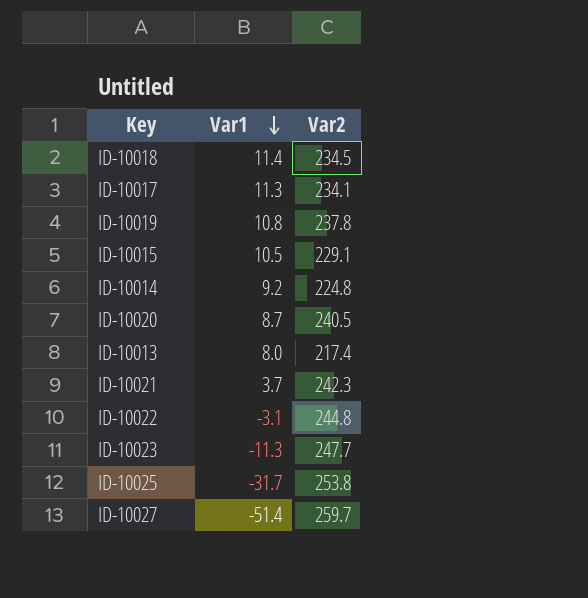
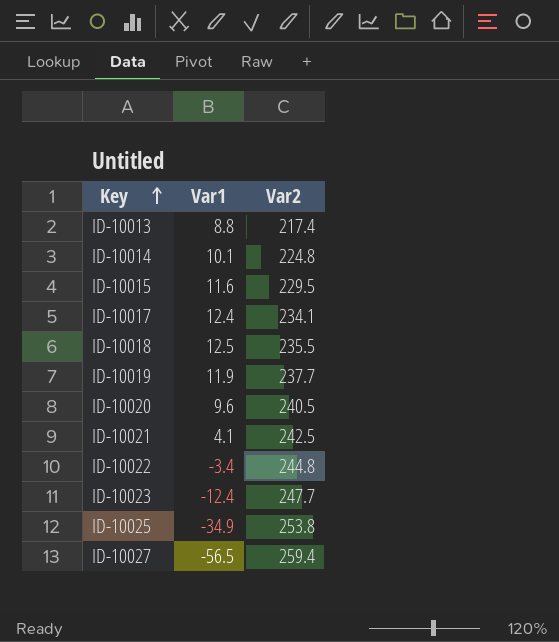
row order: Var1 descending -> Key ascending
ID-10013 | Var1: 8.0 -> 8.8
ID-10014 | Var1: 9.2 -> 10.1
ID-10015 | Var1: 10.5 -> 11.6
ID-10015 | Var2: 229.1 -> 229.5
ID-10017 | Var1: 11.3 -> 12.4
ID-10018 | Var1: 11.4 -> 12.5
ID-10018 | Var2: 234.5 -> 235.5
ID-10019 | Var1: 10.8 -> 11.9
ID-10019 | Var2: 237.8 -> 237.7
ID-10020 | Var1: 8.7 -> 9.6
ID-10021 | Var1: 3.7 -> 4.1
ID-10021 | Var2: 242.3 -> 242.5
ID-10022 | Var1: -3.1 -> -3.4
ID-10023 | Var1: -11.3 -> -12.4
ID-10025 | Var1: -31.7 -> -34.9
ID-10027 | Var1: -51.4 -> -56.5
ID-10027 | Var2: 259.7 -> 259.4

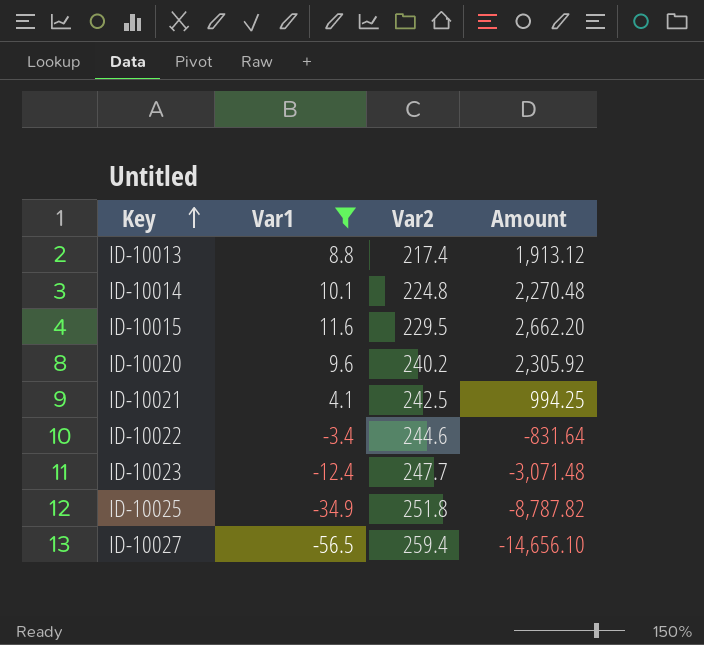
filter: none -> Var1 <= 11.6
column Amount | formula: none -> [Var1] * [Var2]
ID-10020 | Var2: 240.5 -> 240.2
ID-10022 | Var2: 244.8 -> 244.6
ID-10025 | Var2: 253.8 -> 251.8

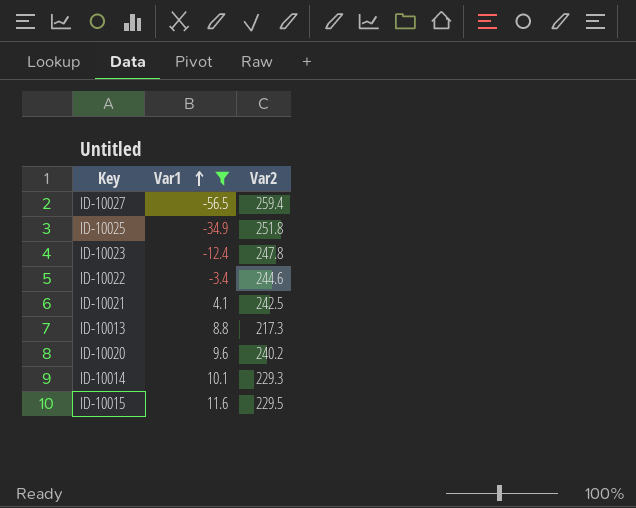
row order: Key ascending -> Var1 ascending
column Amount | formula: [Var1] * [Var2] -> none
ID-10023 | Var2: 247.7 -> 247.8
ID-10013 | Var2: 217.4 -> 217.3
ID-10014 | Var2: 224.8 -> 229.3

